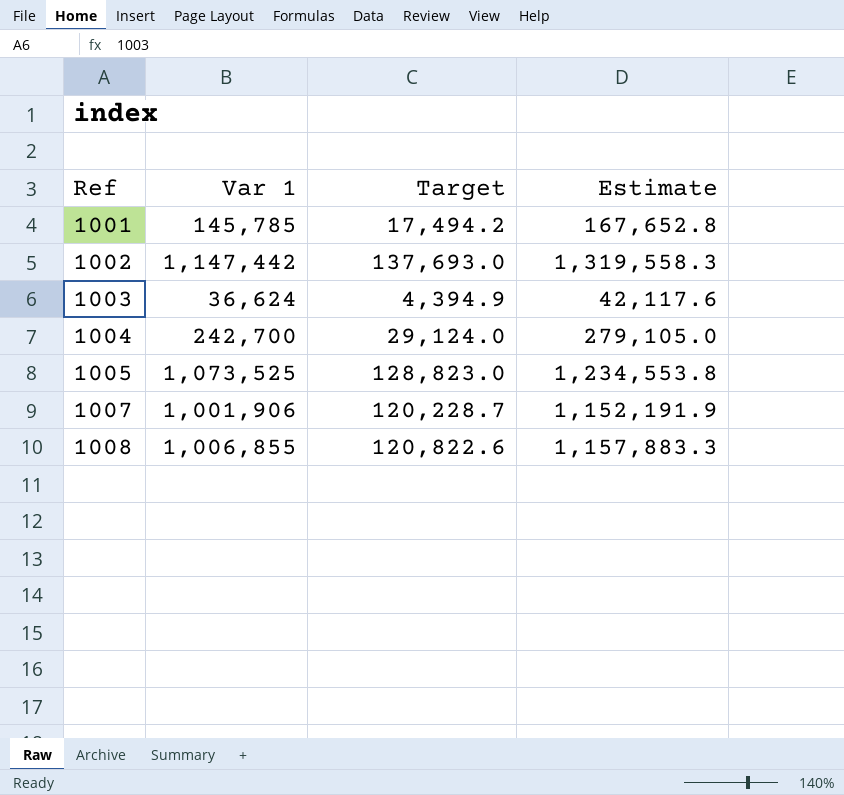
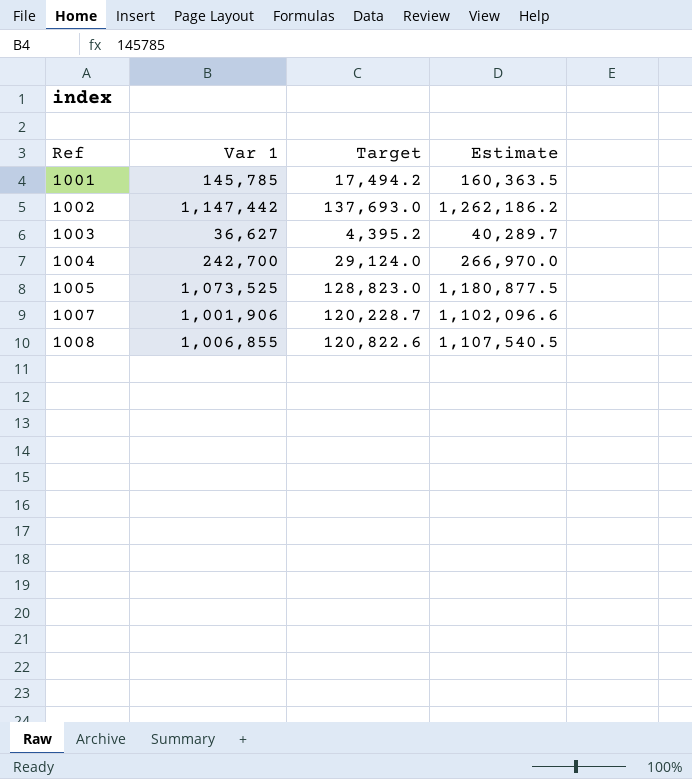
column Estimate | formula: [Var 1] * 1.15 -> [Var 1] * 1.1
1003 | Var 1: 36,624 -> 36,627
1003 | Target: 4,394.9 -> 4,395.2

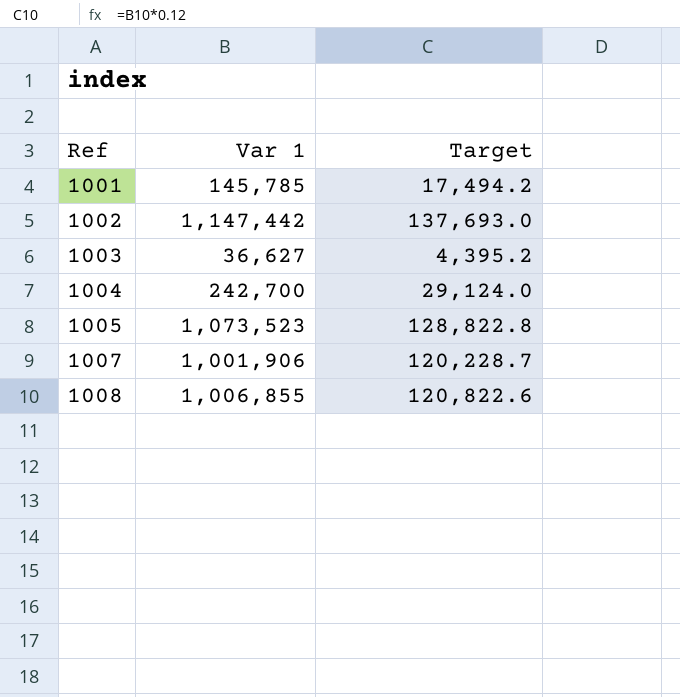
column Estimate | formula: [Var 1] * 1.1 -> none
1005 | Var 1: 1,073,525 -> 1,073,523
1005 | Target: 128,823.0 -> 128,822.8

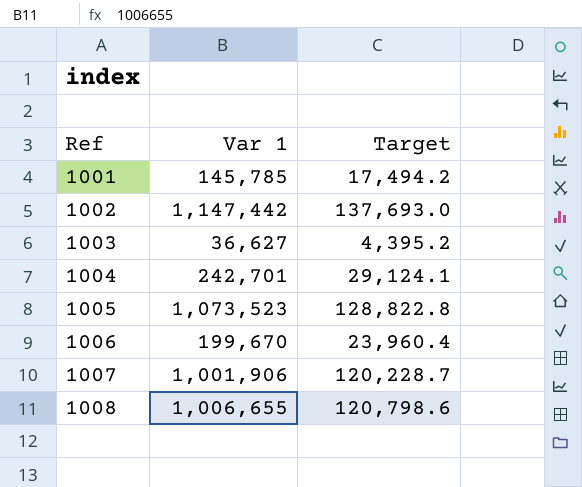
1004 | Var 1: 242,700 -> 242,701
1004 | Target: 29,124.0 -> 29,124.1
row 1006: none -> 199,670 | 23,960.4
1008 | Var 1: 1,006,855 -> 1,006,655
1008 | Target: 120,822.6 -> 120,798.6

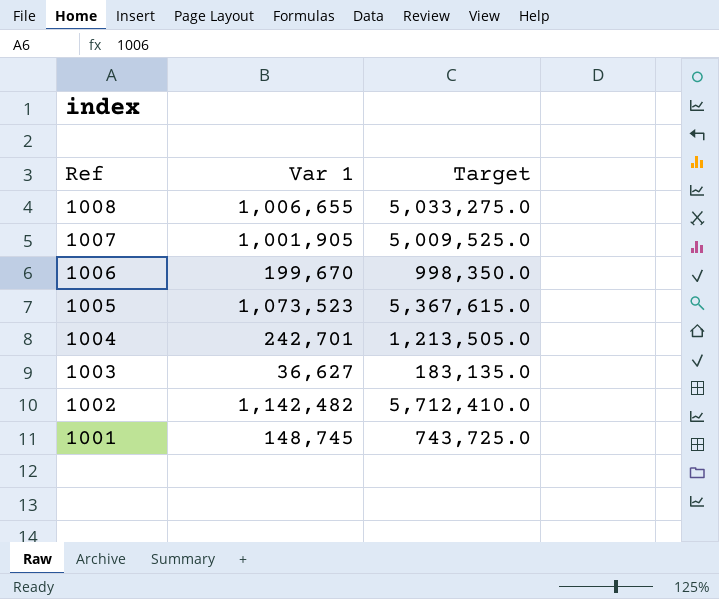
row order: Ref ascending -> Ref descending
column Target | formula: [Var 1] * 0.12 -> [Var 1] * 5
1007 | Var 1: 1,001,906 -> 1,001,905
1002 | Var 1: 1,147,442 -> 1,142,482
1001 | Var 1: 145,785 -> 148,745

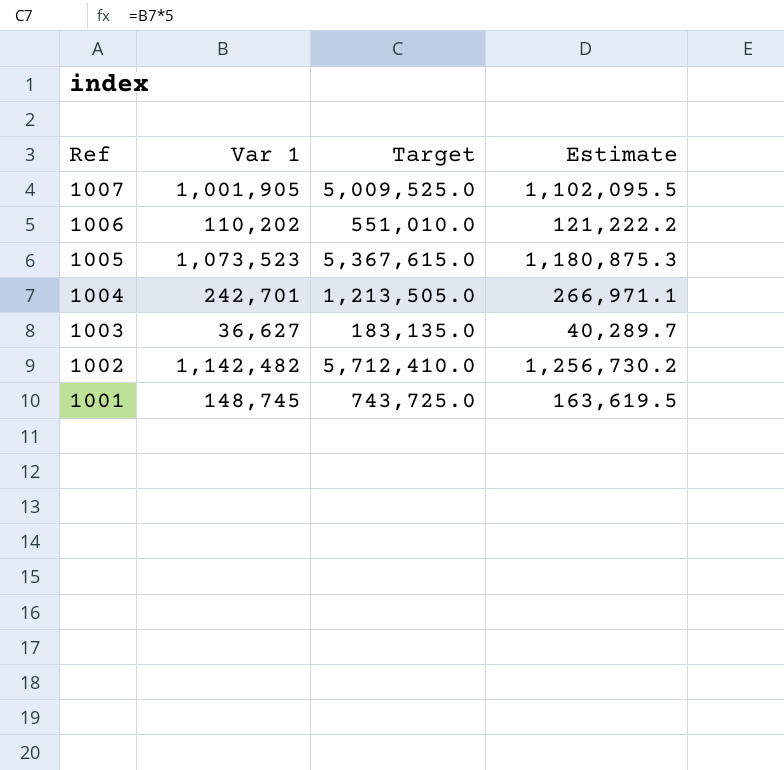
column Estimate | formula: none -> [Var 1] * 1.1
row 1008: 1,006,655 | 5,033,275.0 -> none
1006 | Var 1: 199,670 -> 110,202
1006 | Target: 998,350.0 -> 551,010.0

